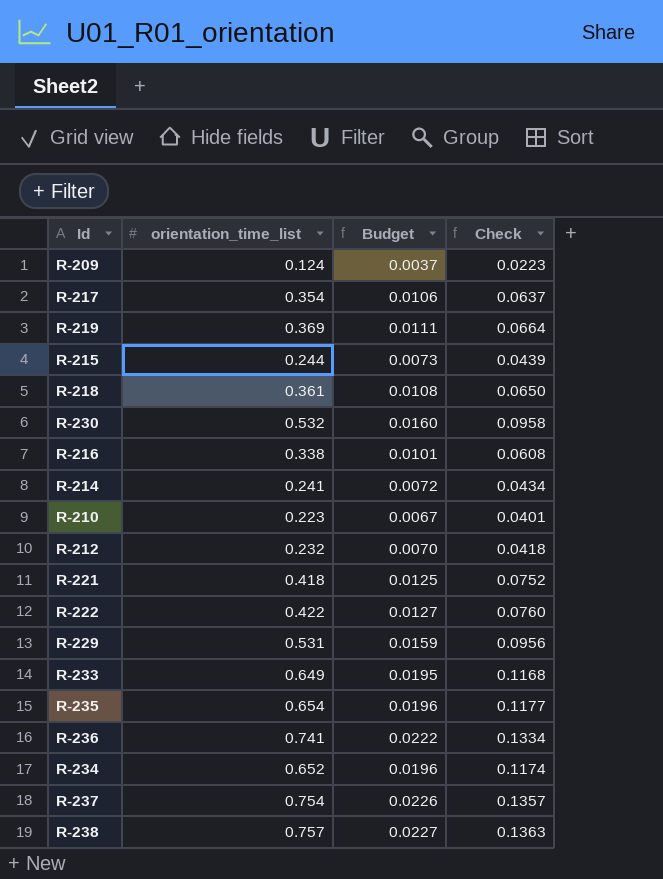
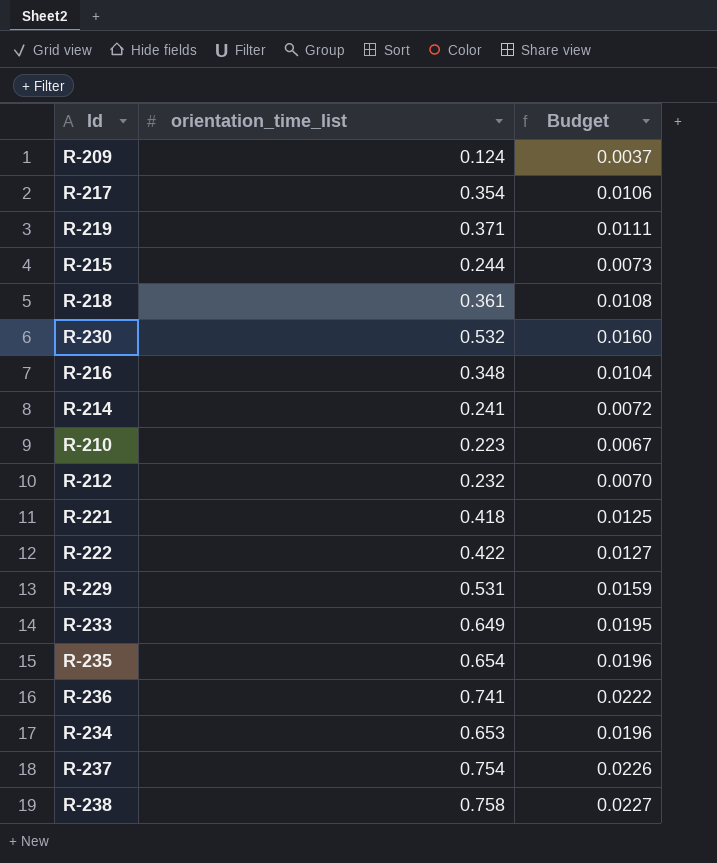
column Check | formula: [orientation_time_list] * 0.18 -> none
R-219 | orientation_time_list: 0.369 -> 0.371
R-216 | orientation_time_list: 0.338 -> 0.348
R-216 | Budget: 0.0101 -> 0.0104
R-234 | orientation_time_list: 0.652 -> 0.653
R-238 | orientation_time_list: 0.757 -> 0.758

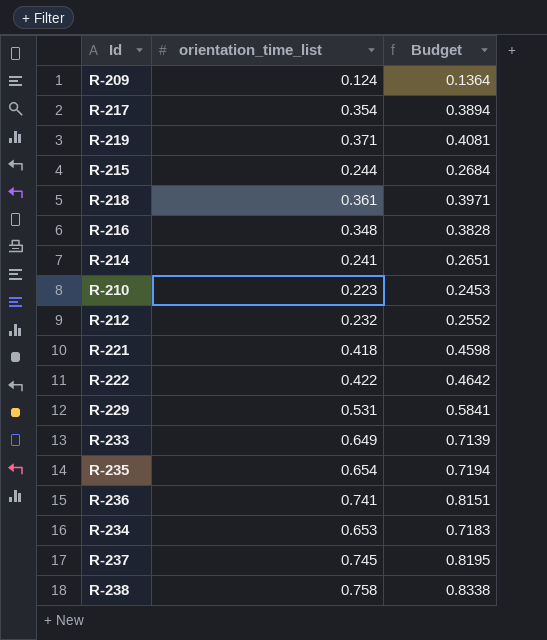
column Budget | formula: [orientation_time_list] * 0.03 -> [orientation_time_list] * 1.1
row R-230: 0.532 | 0.0160 -> none
R-237 | orientation_time_list: 0.754 -> 0.745

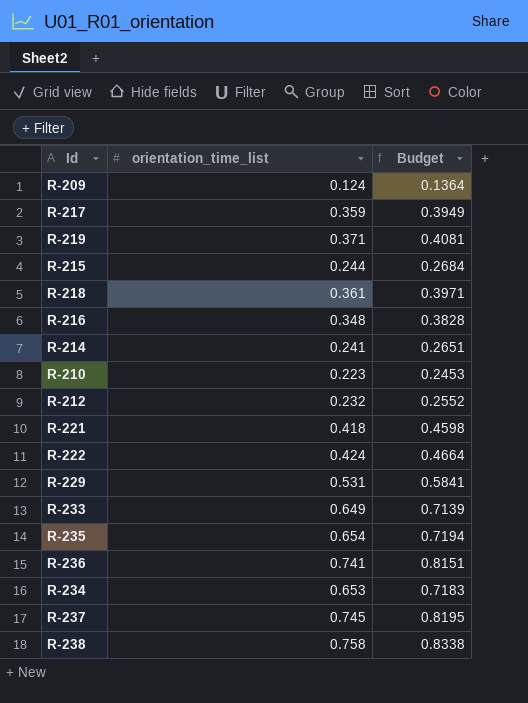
R-217 | orientation_time_list: 0.354 -> 0.359
R-217 | Budget: 0.3894 -> 0.3949
R-222 | orientation_time_list: 0.422 -> 0.424
R-222 | Budget: 0.4642 -> 0.4664

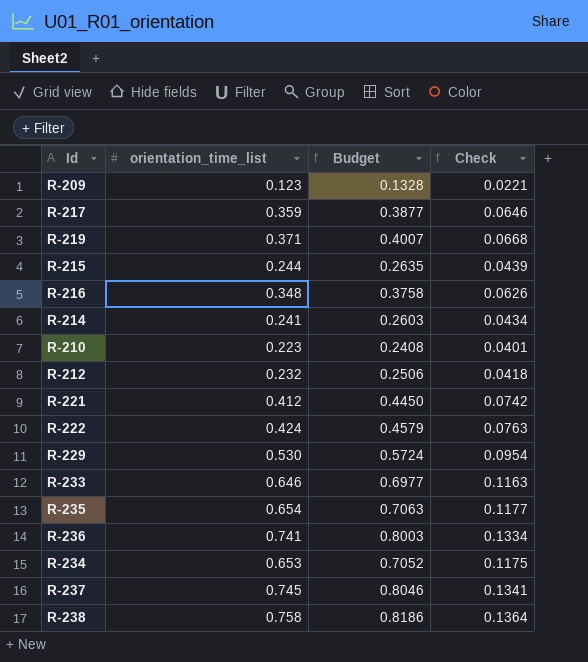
column Budget | formula: [orientation_time_list] * 1.1 -> [orientation_time_list] * 1.08
column Check | formula: none -> [orientation_time_list] * 0.18
row R-218: 0.361 | 0.3971 -> none
R-209 | orientation_time_list: 0.124 -> 0.123
R-221 | orientation_time_list: 0.418 -> 0.412
R-229 | orientation_time_list: 0.531 -> 0.530
R-233 | orientation_time_list: 0.649 -> 0.646

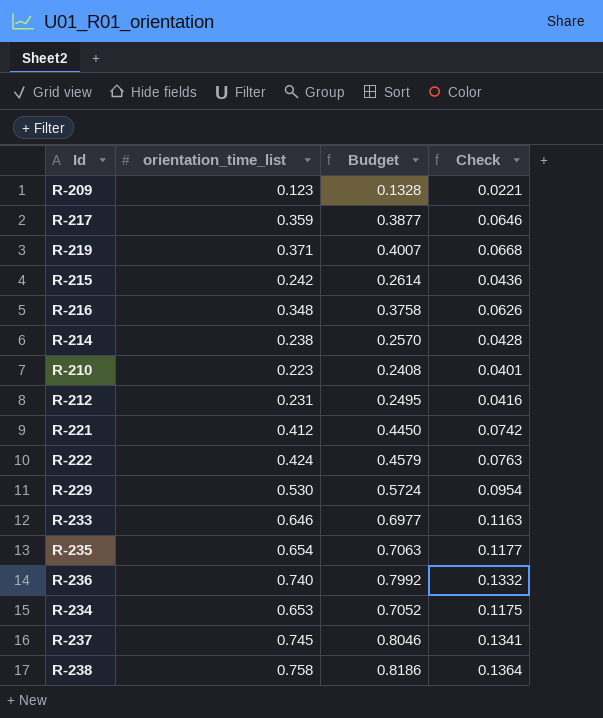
R-215 | orientation_time_list: 0.244 -> 0.242
R-215 | Budget: 0.2635 -> 0.2614
R-215 | Check: 0.0439 -> 0.0436
R-214 | orientation_time_list: 0.241 -> 0.238
R-214 | Budget: 0.2603 -> 0.2570
R-214 | Check: 0.0434 -> 0.0428
R-212 | orientation_time_list: 0.232 -> 0.231
R-212 | Budget: 0.2506 -> 0.2495
R-212 | Check: 0.0418 -> 0.0416
R-236 | orientation_time_list: 0.741 -> 0.740
R-236 | Budget: 0.8003 -> 0.7992
R-236 | Check: 0.1334 -> 0.1332

